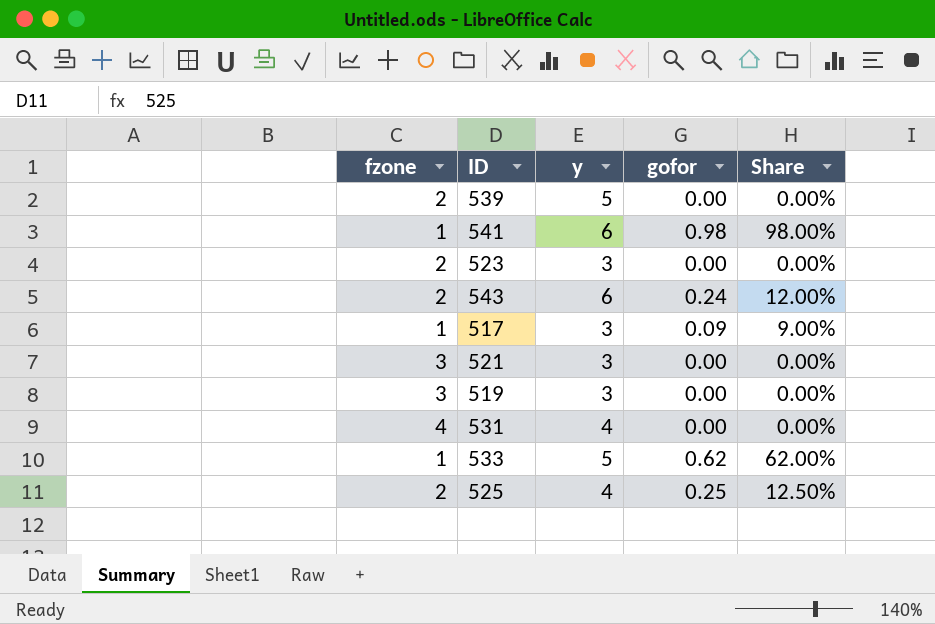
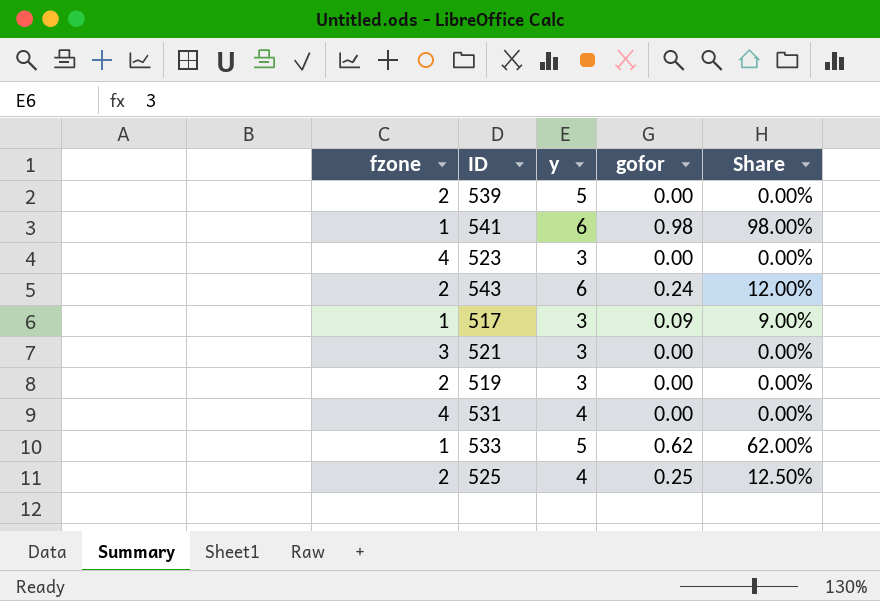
523 | fzone: 2 -> 4
519 | fzone: 3 -> 2

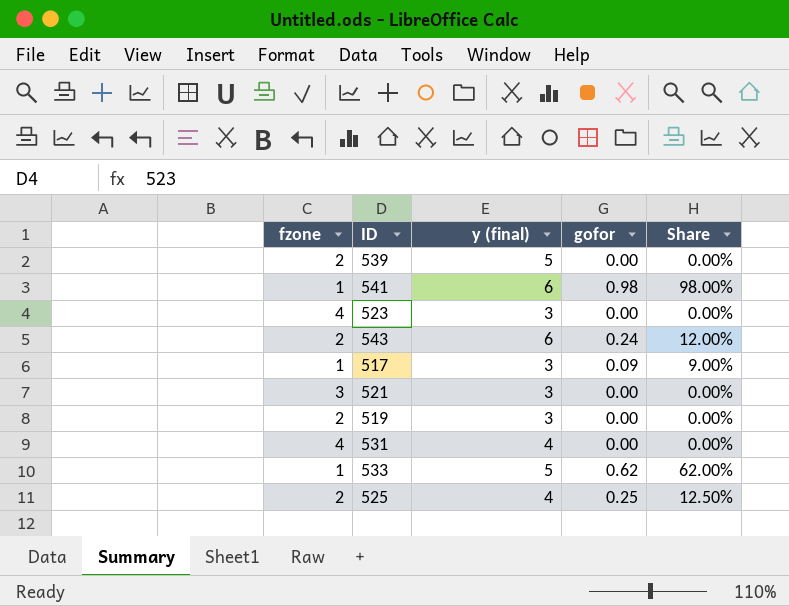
column name: y -> y (final)

